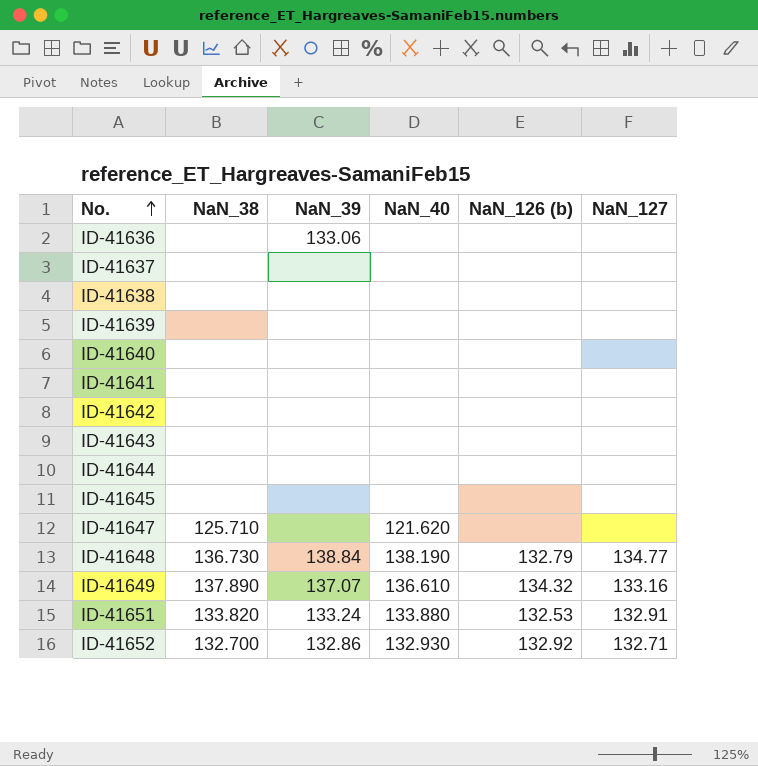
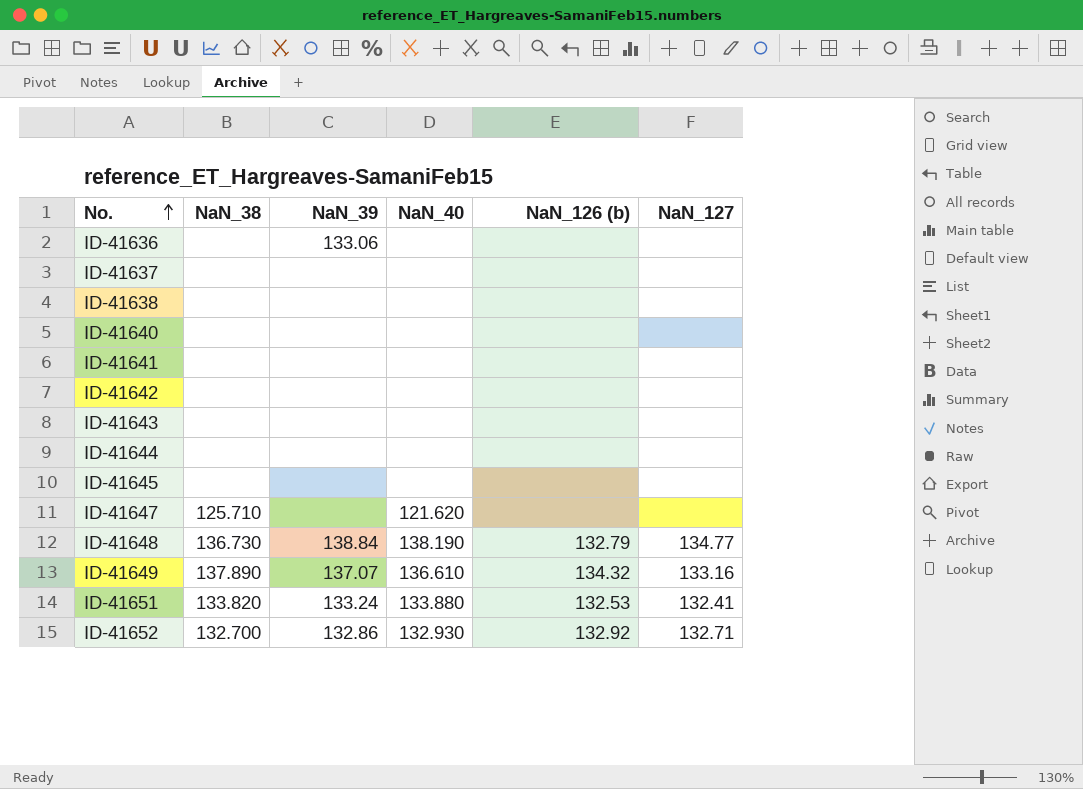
row ID-41639: none | none | none | none | none -> none
ID-41651 | NaN_127: 132.91 -> 132.41

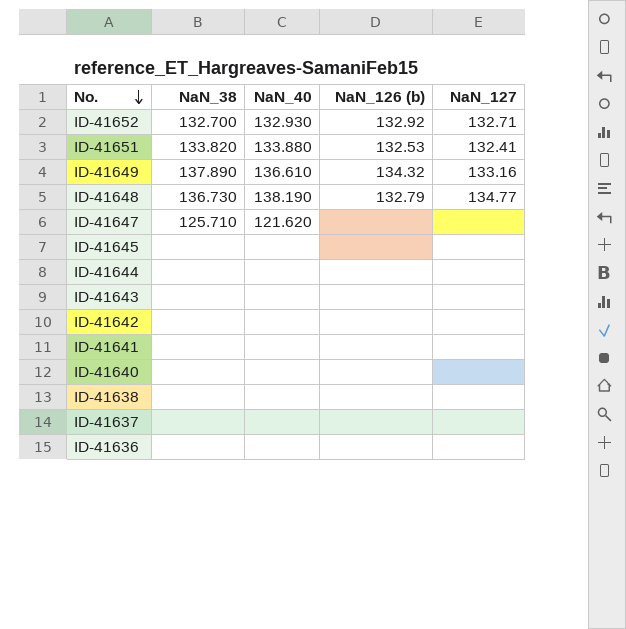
row order: No. ascending -> No. descending
column NaN_39 | position: 3 -> none

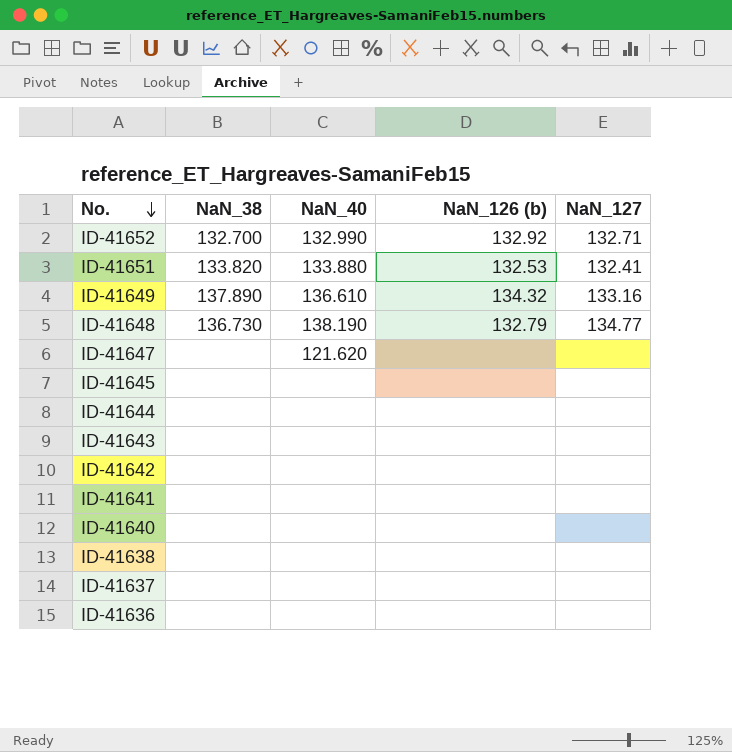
ID-41652 | NaN_40: 132.930 -> 132.990
ID-41647 | NaN_38: 125.710 -> none

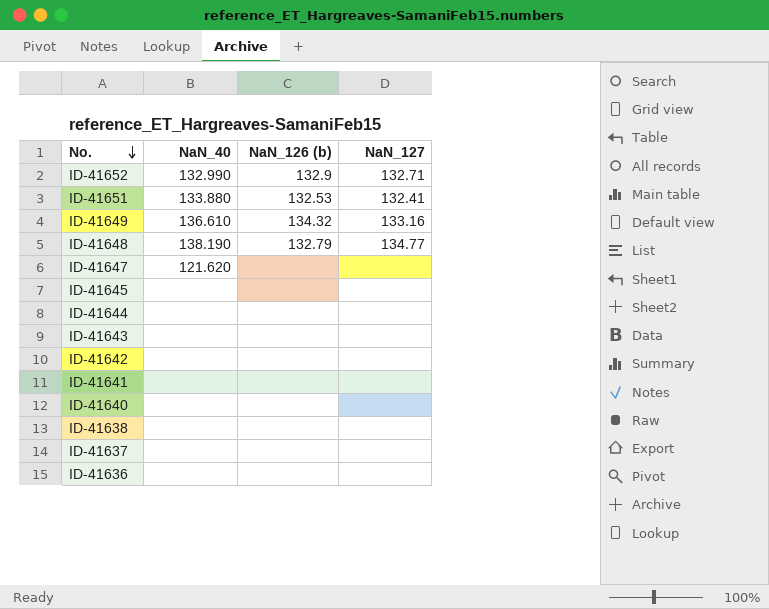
column NaN_38 | position: 2 -> none
ID-41652 | NaN_126 (b): 132.92 -> 132.9

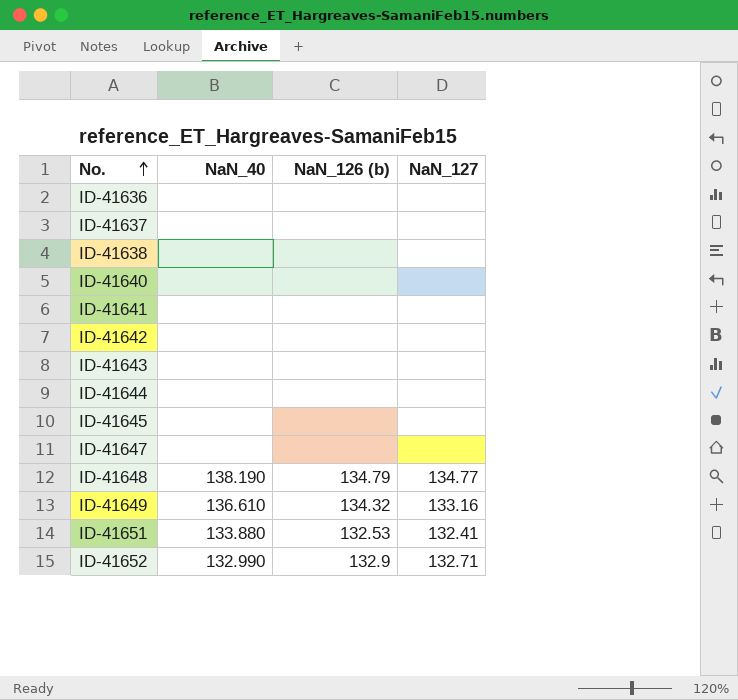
row order: No. descending -> No. ascending
ID-41647 | NaN_40: 121.620 -> none
ID-41648 | NaN_126 (b): 132.79 -> 134.79

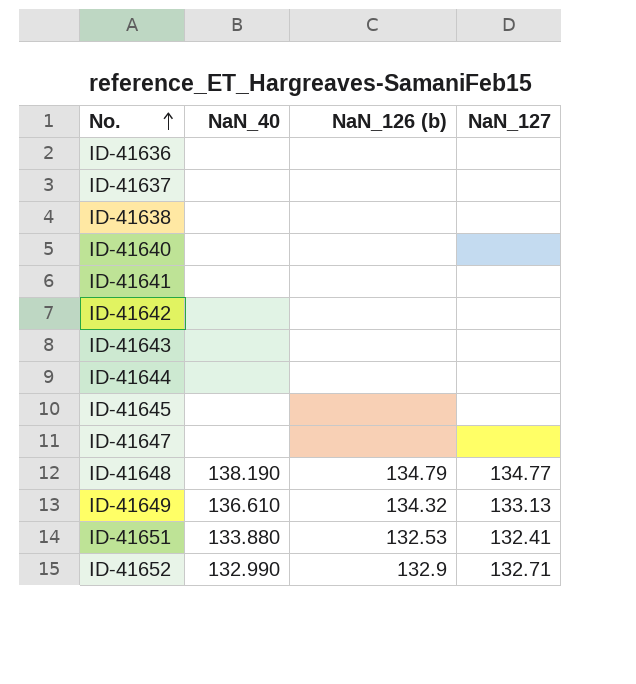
ID-41649 | NaN_127: 133.16 -> 133.13

